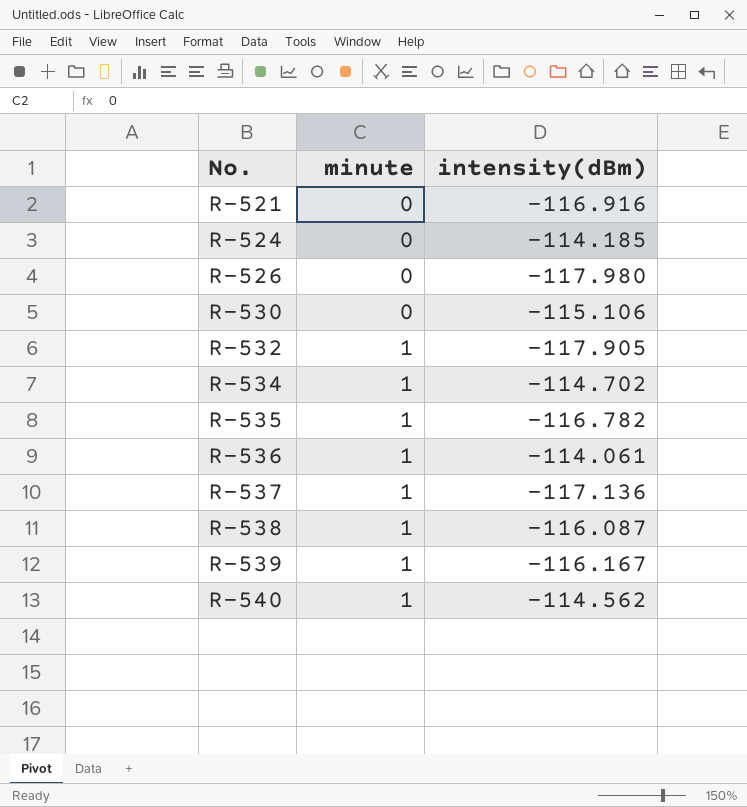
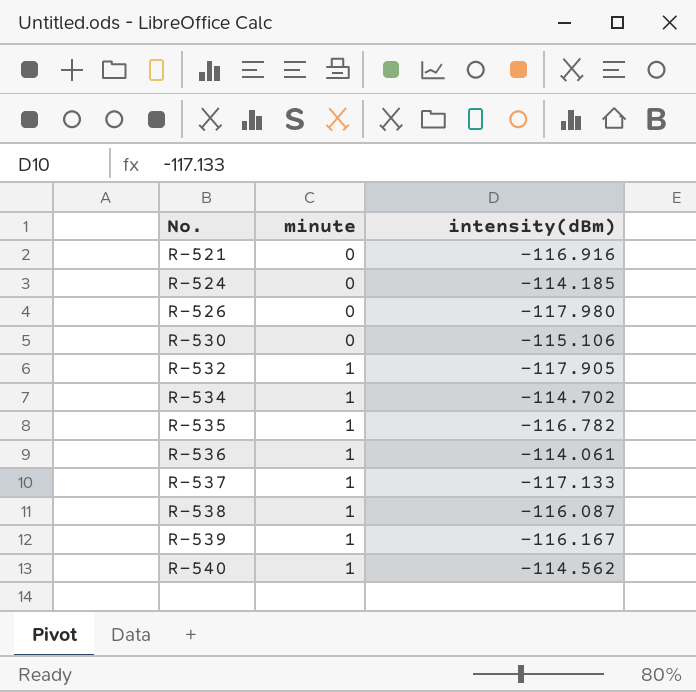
R-537 | intensity(dBm): -117.136 -> -117.133

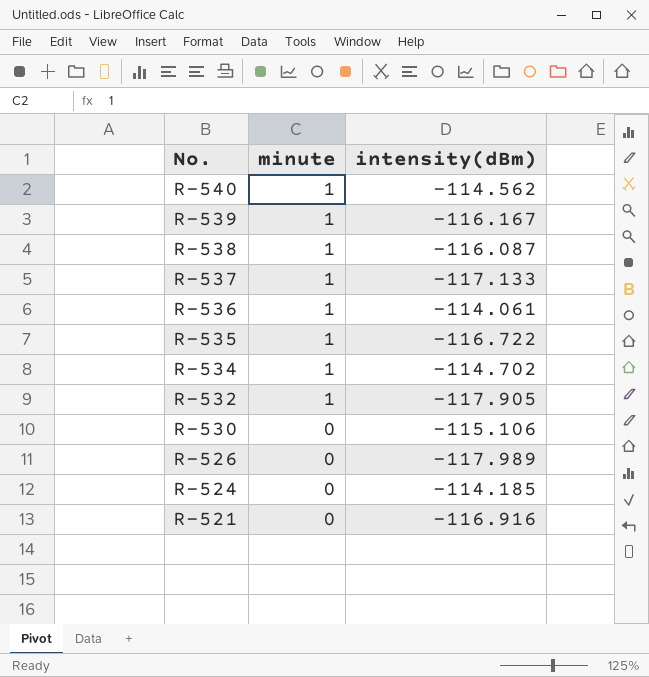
row order: No. ascending -> No. descending
R-535 | intensity(dBm): -116.782 -> -116.722
R-526 | intensity(dBm): -117.980 -> -117.989

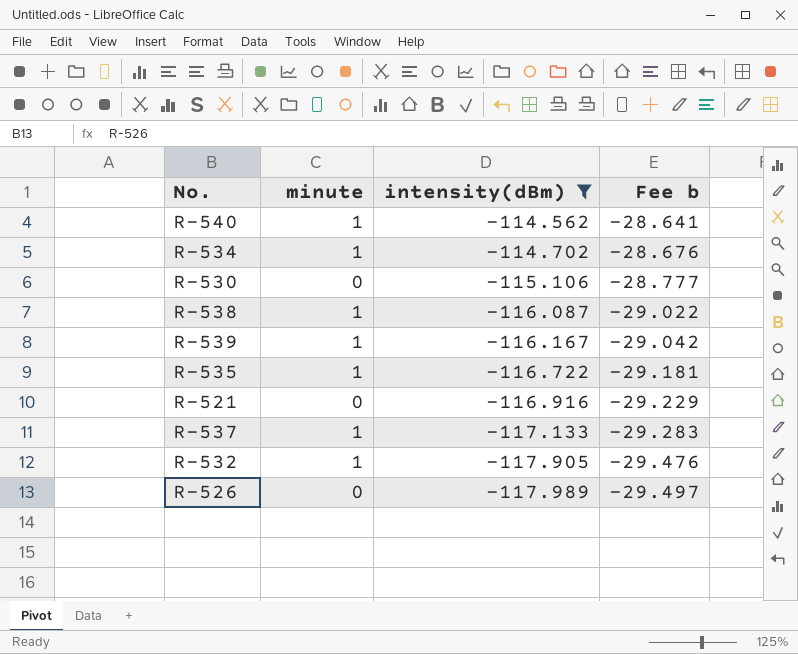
filter: none -> intensity(dBm) <= -114.562
row order: No. descending -> intensity(dBm) descending
column Fee b | formula: none -> [intensity(dBm)] * 0.25

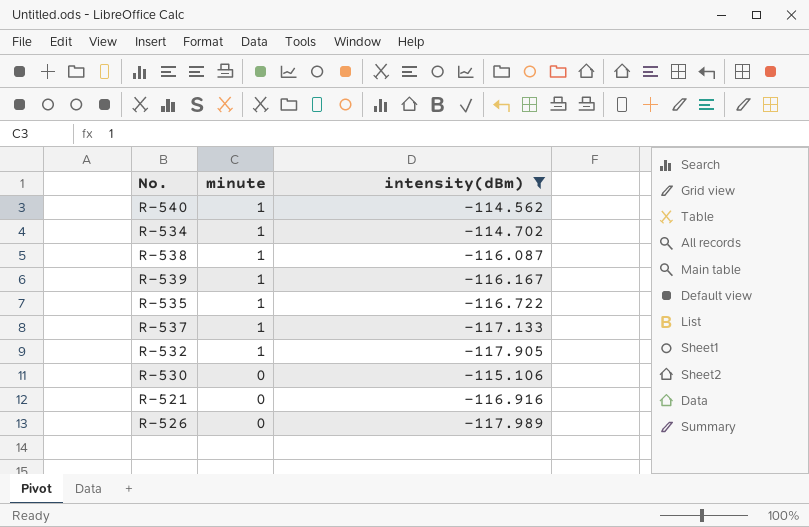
row order: intensity(dBm) descending -> minute descending
column Fee b | formula: [intensity(dBm)] * 0.25 -> none

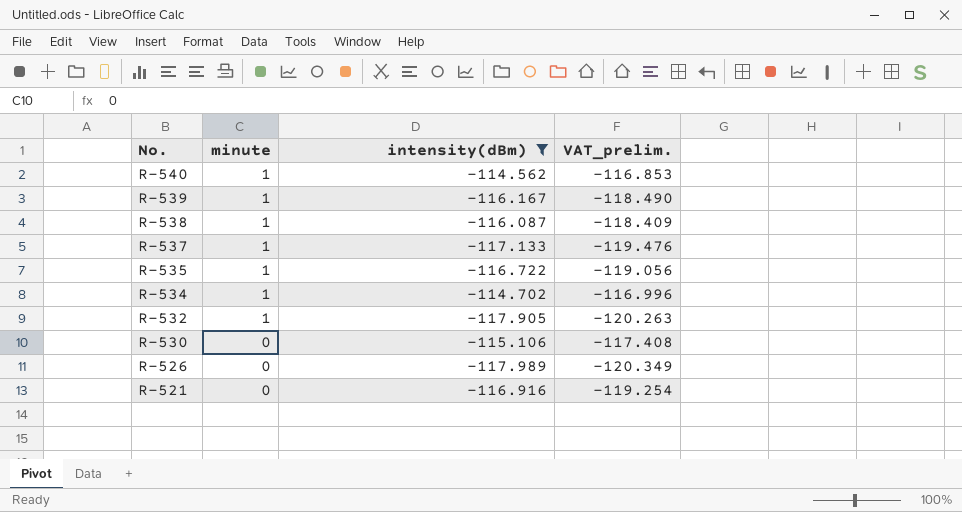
row order: minute descending -> No. descending
column VAT_prelim. | formula: none -> [intensity(dBm)] * 1.02

